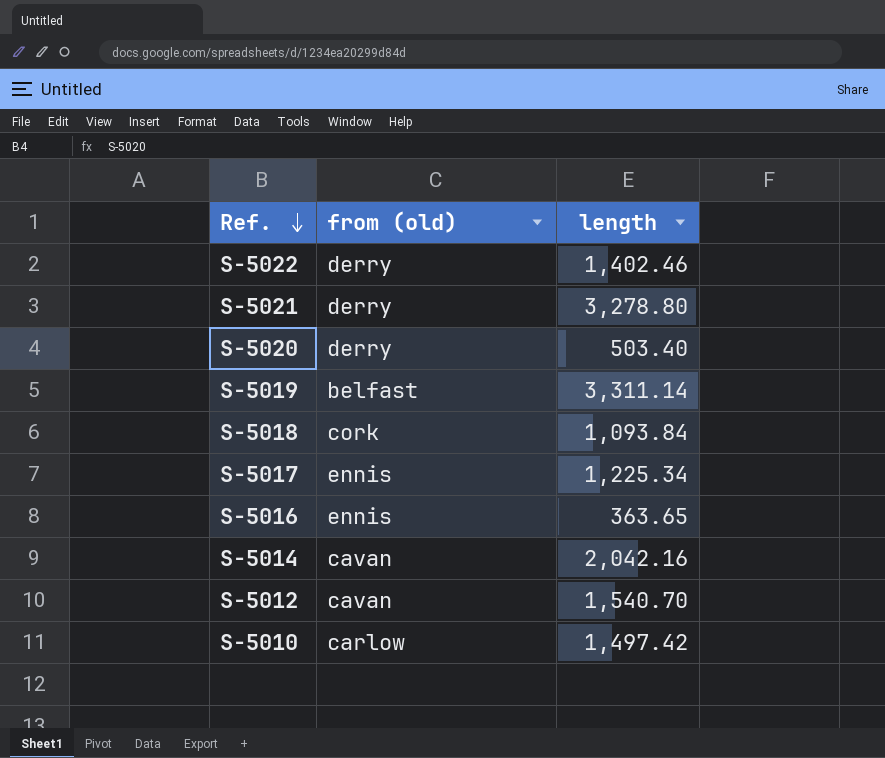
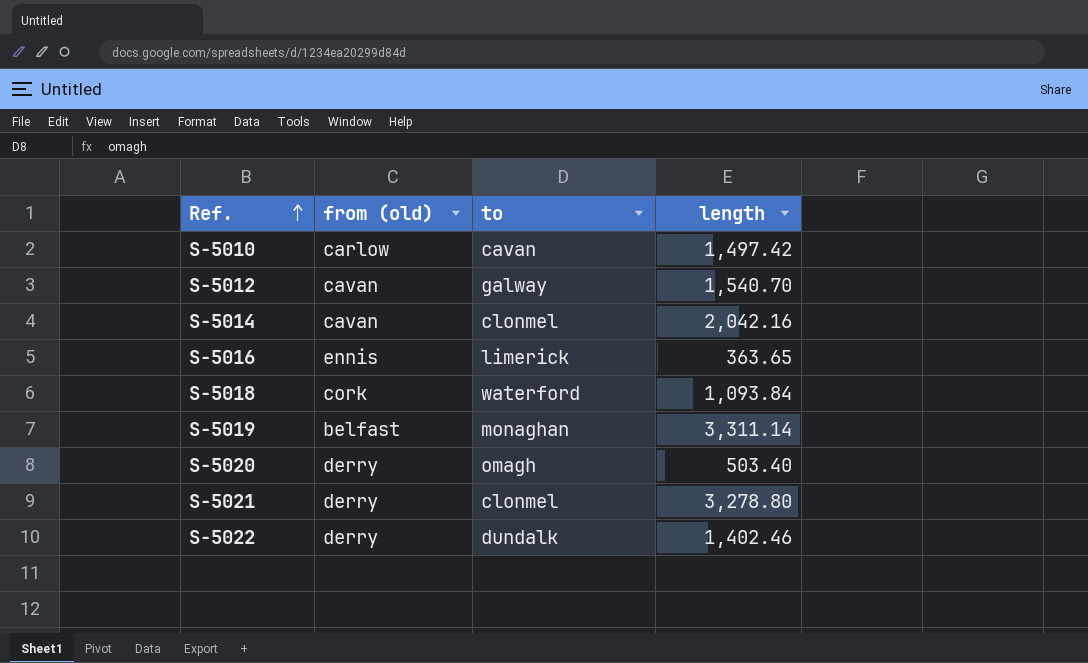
row order: Ref. descending -> Ref. ascending
column to | position: none -> 3
row S-5017: ennis | 1,225.34 -> none

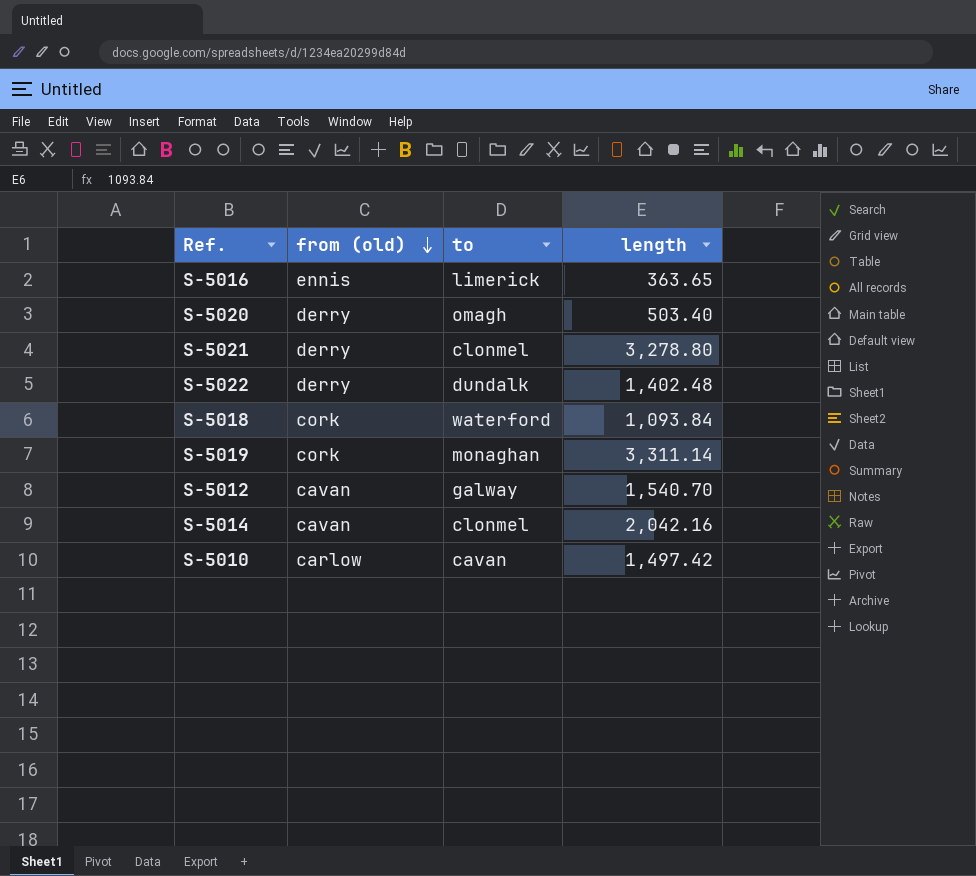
row order: Ref. ascending -> from (old) descending
S-5022 | length: 1,402.46 -> 1,402.48
S-5019 | from (old): belfast -> cork

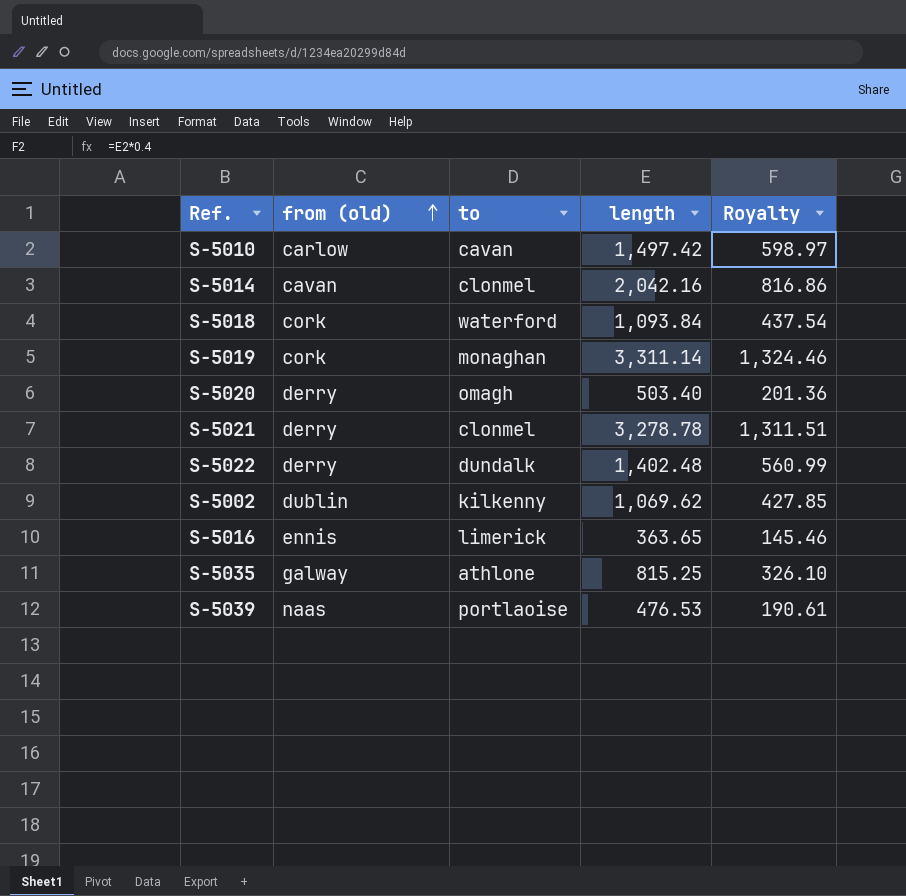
row order: from (old) descending -> from (old) ascending
column Royalty | formula: none -> [length] * 0.4
row S-5012: cavan | galway | 1,540.70 -> none
S-5021 | length: 3,278.80 -> 3,278.78
row S-5002: none -> dublin | kilkenny | 1,069.62 | 427.85
row S-5035: none -> galway | athlone | 815.25 | 326.10
row S-5039: none -> naas | portlaoise | 476.53 | 190.61

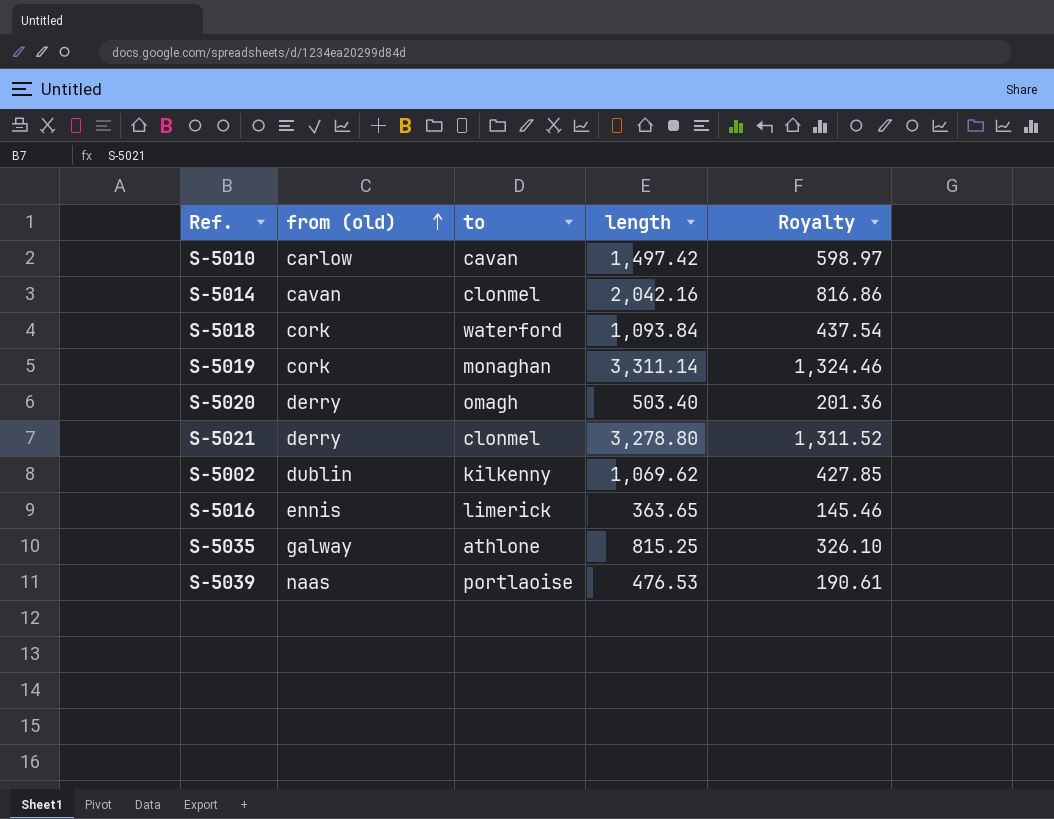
row S-5022: derry | dundalk | 1,402.48 | 560.99 -> none
S-5021 | length: 3,278.78 -> 3,278.80
S-5021 | Royalty: 1,311.51 -> 1,311.52

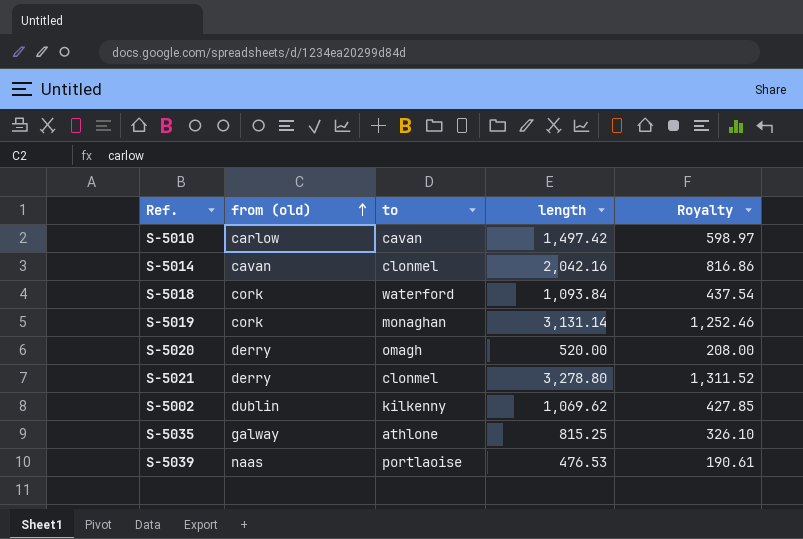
row S-5016: ennis | limerick | 363.65 | 145.46 -> none
S-5019 | length: 3,311.14 -> 3,131.14
S-5019 | Royalty: 1,324.46 -> 1,252.46
S-5020 | length: 503.40 -> 520.00
S-5020 | Royalty: 201.36 -> 208.00

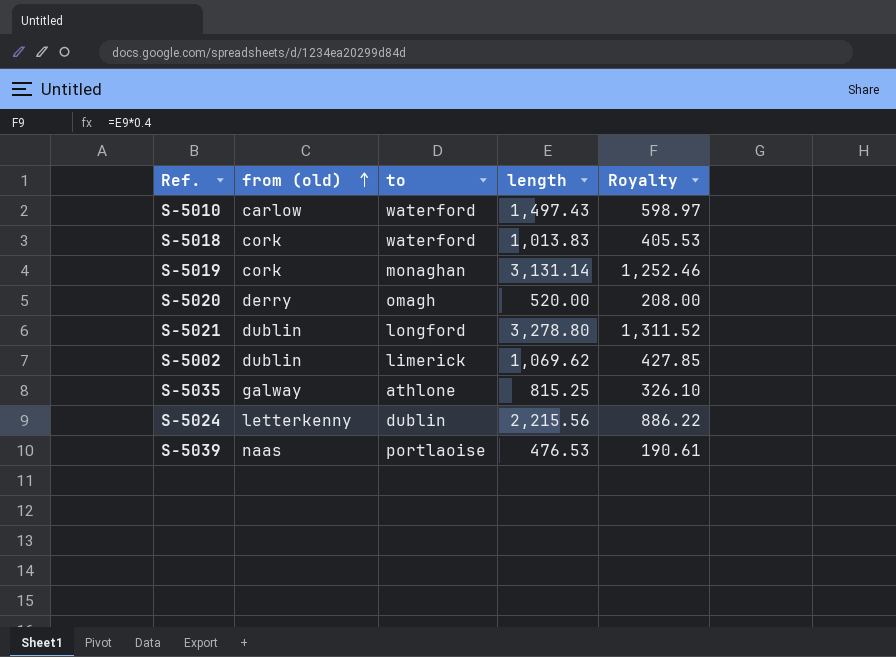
row S-5014: cavan | clonmel | 2,042.16 | 816.86 -> none
S-5010 | to: cavan -> waterford
S-5010 | length: 1,497.42 -> 1,497.43
S-5018 | length: 1,093.84 -> 1,013.83
S-5018 | Royalty: 437.54 -> 405.53
S-5021 | from (old): derry -> dublin
S-5021 | to: clonmel -> longford
S-5002 | to: kilkenny -> limerick
row S-5024: none -> letterkenny | dublin | 2,215.56 | 886.22

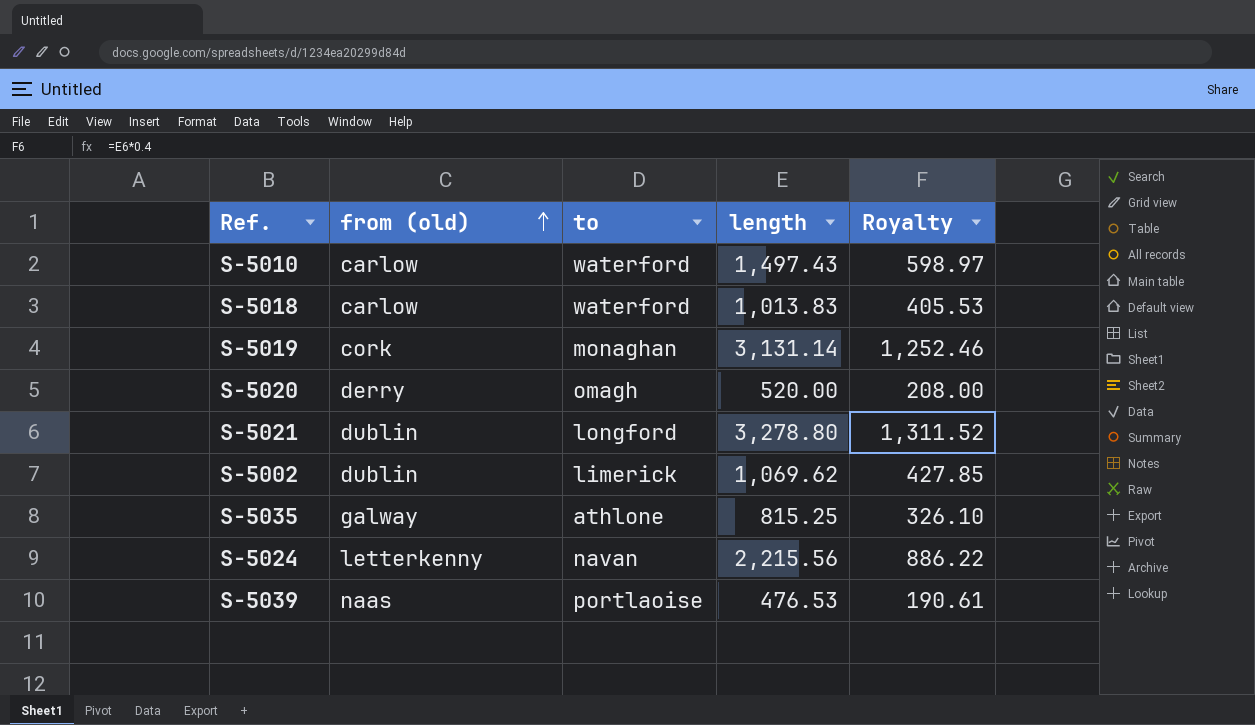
S-5018 | from (old): cork -> carlow
S-5024 | to: dublin -> navan

